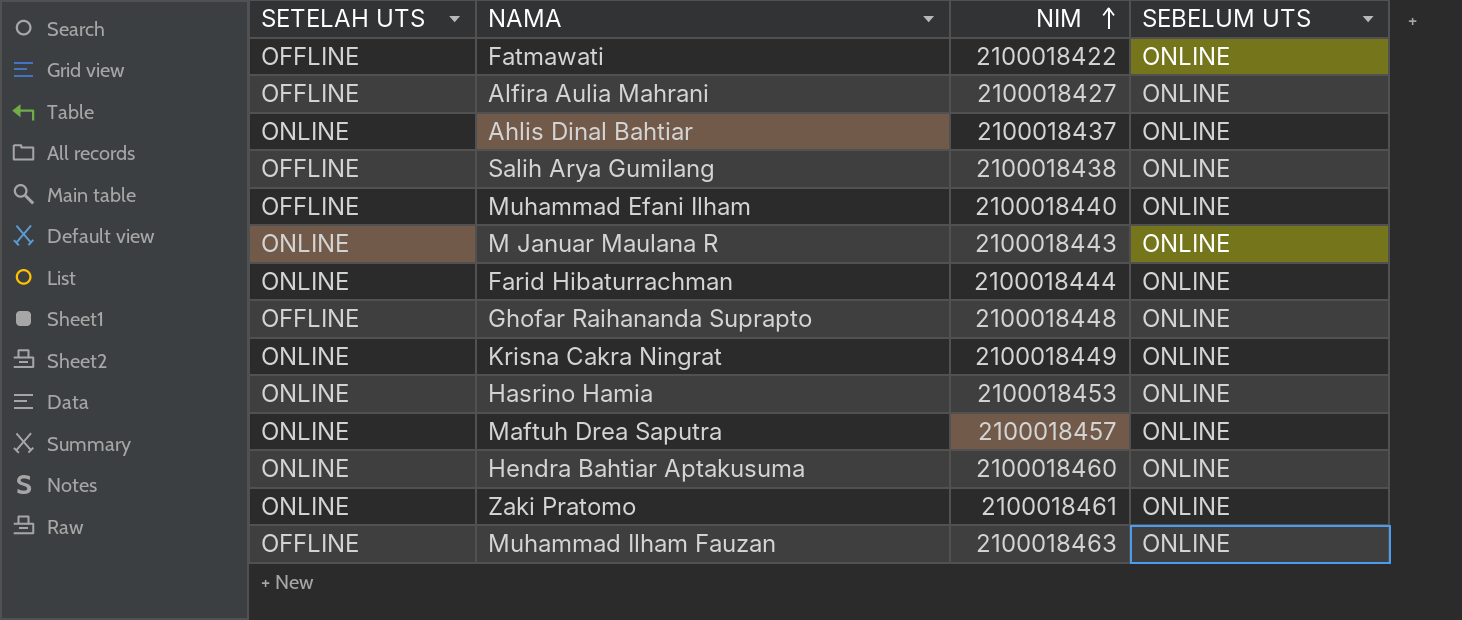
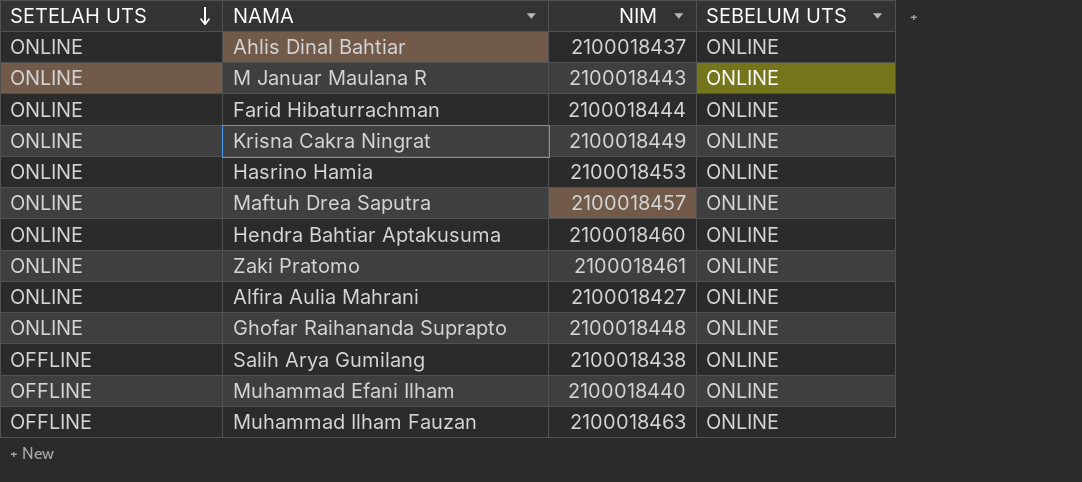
row order: NIM ascending -> SETELAH UTS descending
row Fatmawati: OFFLINE | 2100018422 | ONLINE -> none
Alfira Aulia Mahrani | SETELAH UTS: OFFLINE -> ONLINE
Ghofar Raihananda Suprapto | SETELAH UTS: OFFLINE -> ONLINE

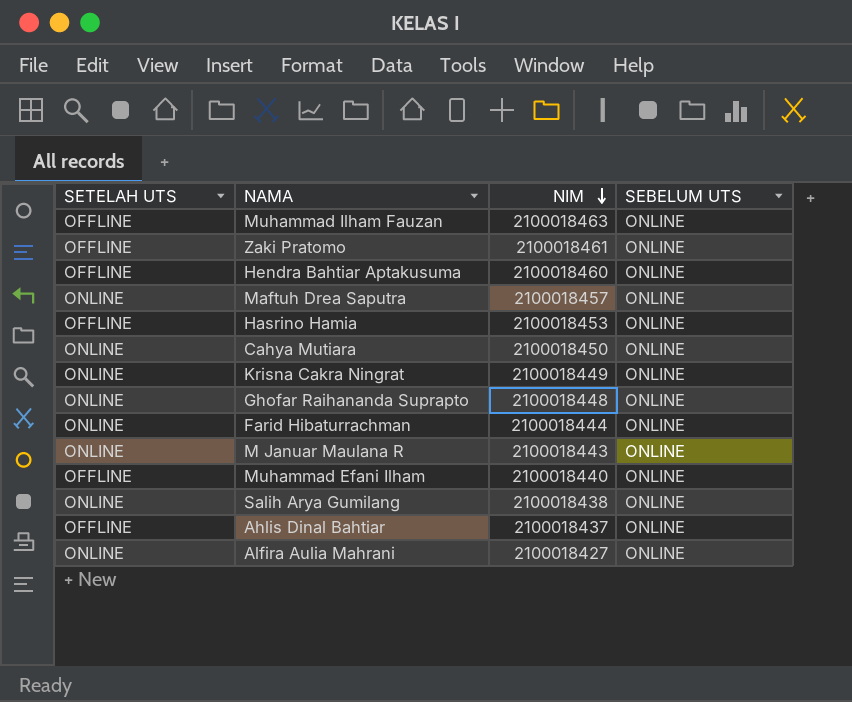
row order: SETELAH UTS descending -> NIM descending
Zaki Pratomo | SETELAH UTS: ONLINE -> OFFLINE
Hendra Bahtiar Aptakusuma | SETELAH UTS: ONLINE -> OFFLINE
Hasrino Hamia | SETELAH UTS: ONLINE -> OFFLINE
row Cahya Mutiara: none -> ONLINE | 2100018450 | ONLINE
Salih Arya Gumilang | SETELAH UTS: OFFLINE -> ONLINE
Ahlis Dinal Bahtiar | SETELAH UTS: ONLINE -> OFFLINE

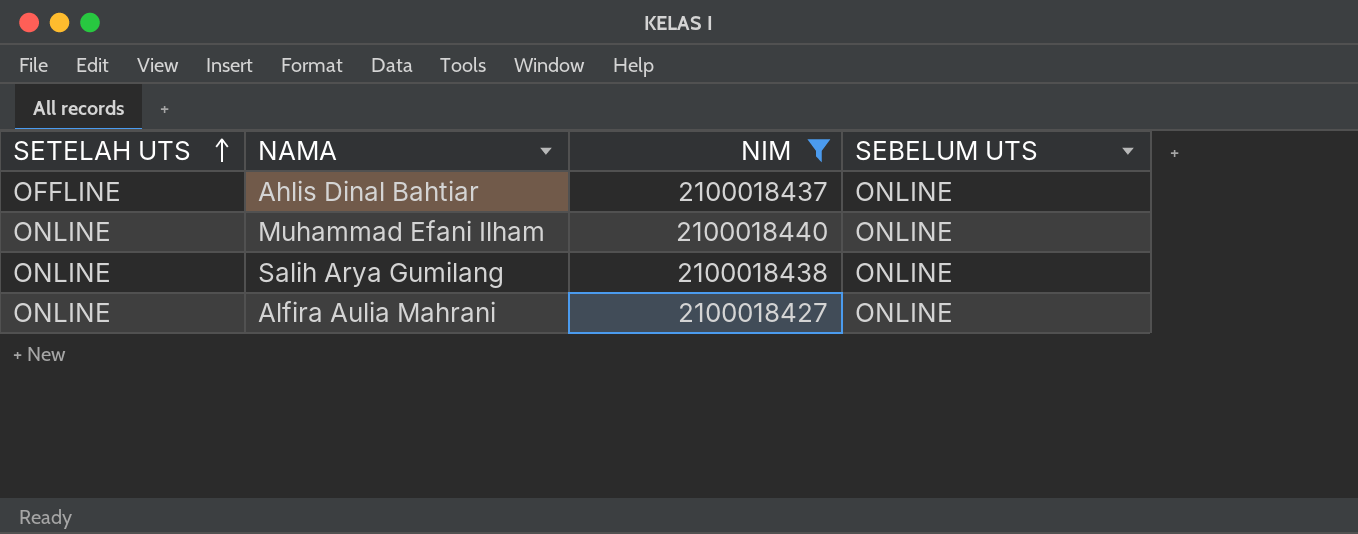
filter: none -> NIM <= 2100018440
row order: NIM descending -> SETELAH UTS ascending
Muhammad Efani Ilham | SETELAH UTS: OFFLINE -> ONLINE

